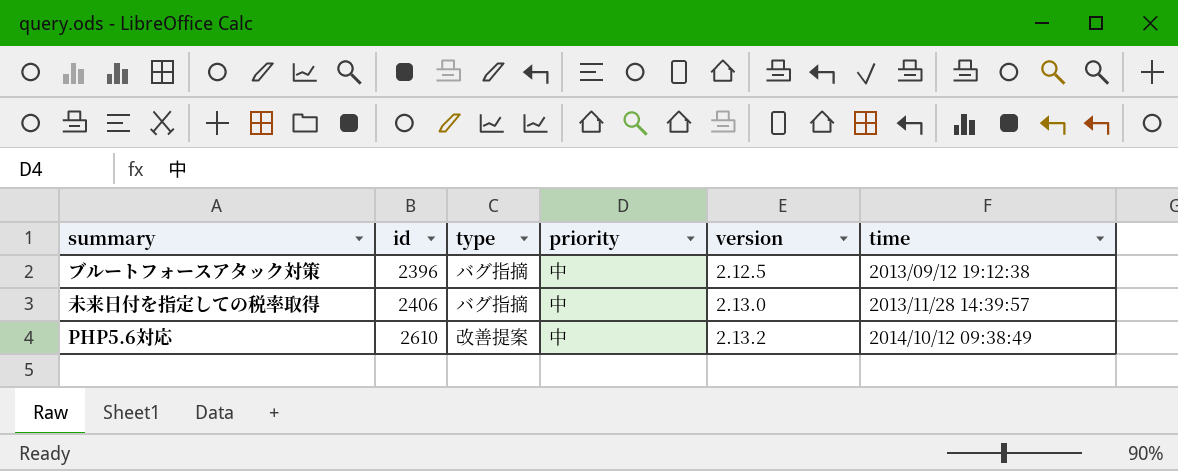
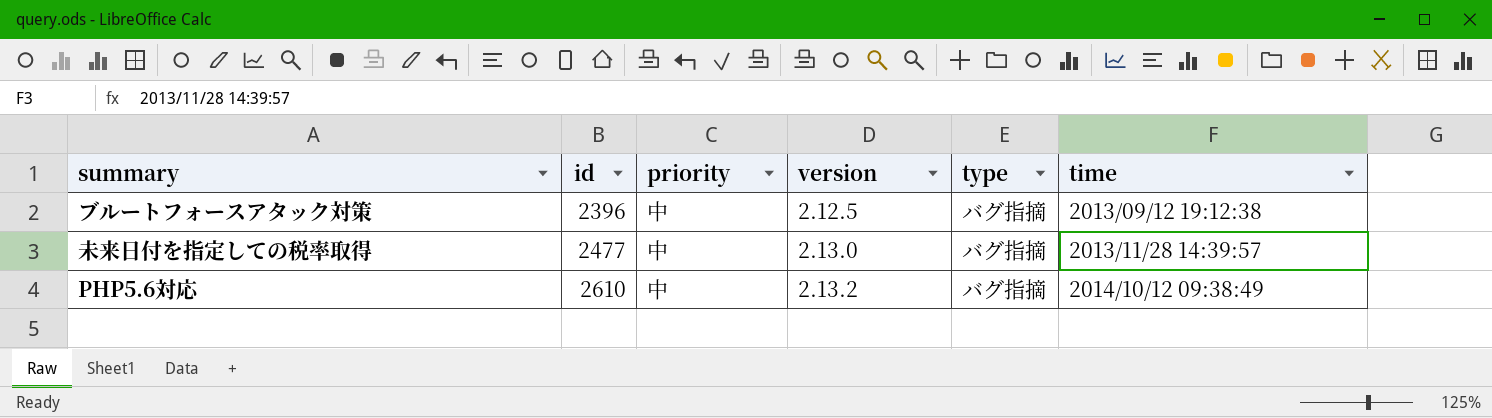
column type | position: 3 -> 5
未来日付を指定しての税率取得 | id: 2406 -> 2477
PHP5.6対応 | type: 改善提案 -> バグ指摘

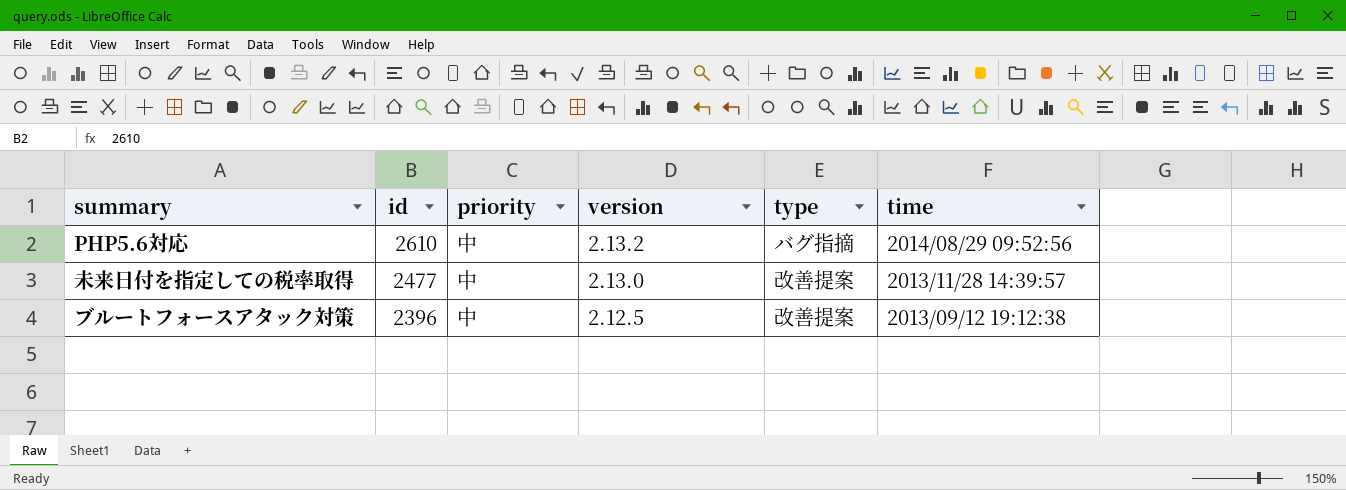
row order: id ascending -> id descending
PHP5.6対応 | time: 2014/10/12 09:38:49 -> 2014/08/29 09:52:56
未来日付を指定しての税率取得 | type: バグ指摘 -> 改善提案
ブルートフォースアタック対策 | type: バグ指摘 -> 改善提案

